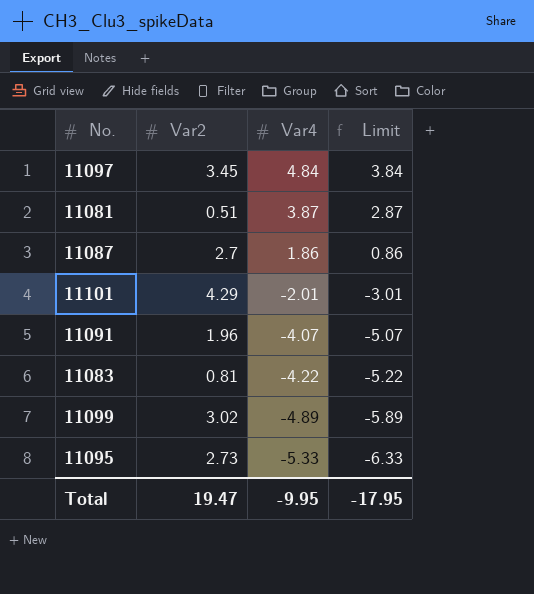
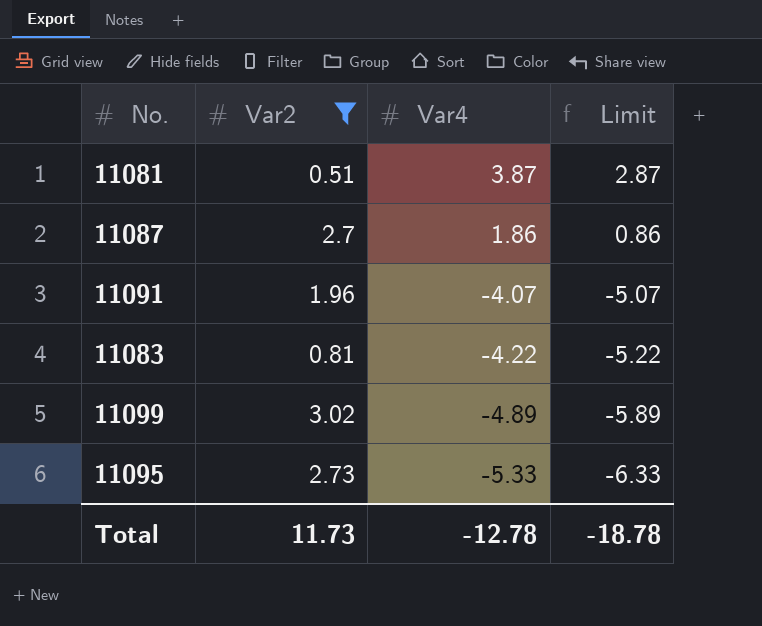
filter: none -> Var2 <= 3.02
Total | Var2: 19.47 -> 11.73
Total | Var4: -9.95 -> -12.78
Total | Limit: -17.95 -> -18.78

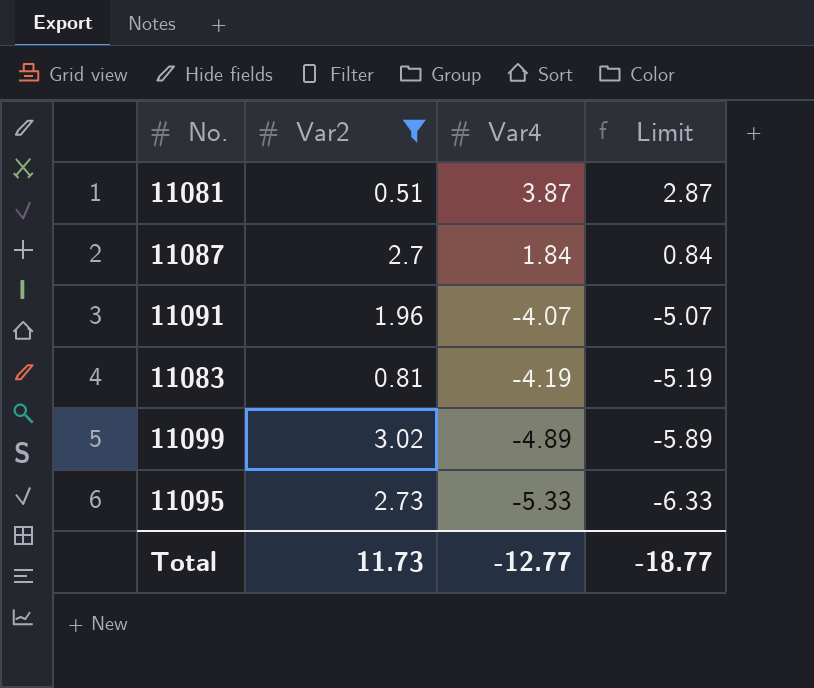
11087 | Var4: 1.86 -> 1.84
11087 | Limit: 0.86 -> 0.84
11083 | Var4: -4.22 -> -4.19
11083 | Limit: -5.22 -> -5.19
Total | Var4: -12.78 -> -12.77
Total | Limit: -18.78 -> -18.77

